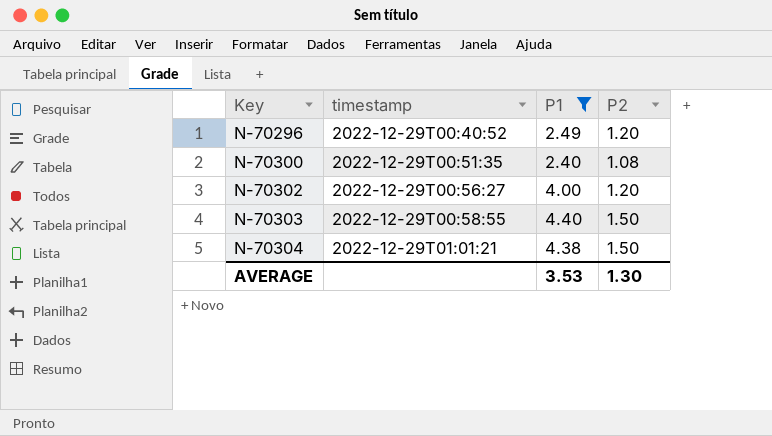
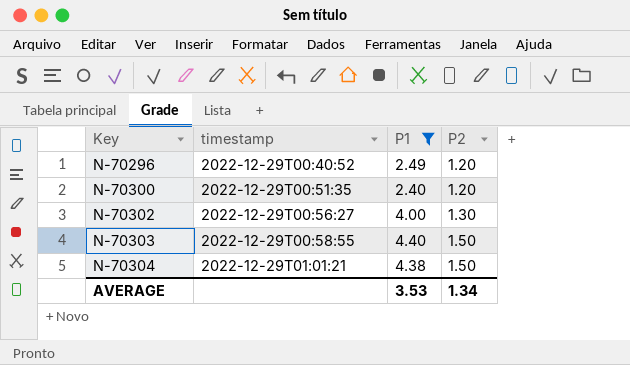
N-70300 | P2: 1.08 -> 1.20
N-70302 | P2: 1.20 -> 1.30
AVERAGE | P2: 1.30 -> 1.34

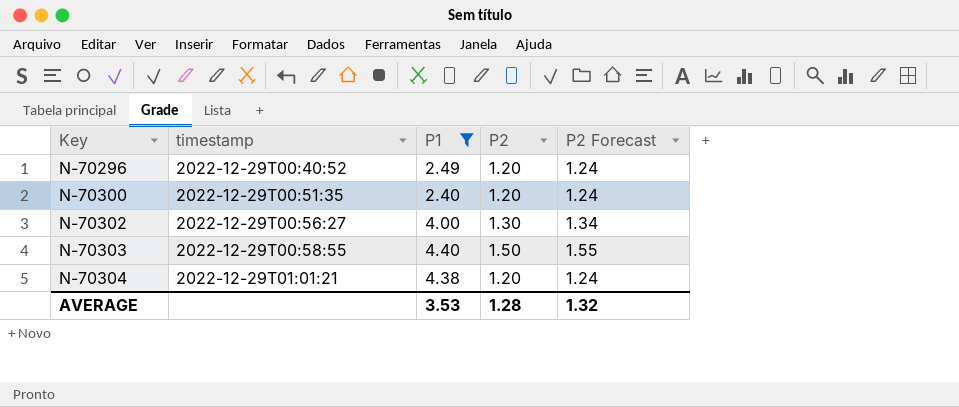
column P2 Forecast | formula: none -> [P2] * 1.03
N-70304 | P2: 1.50 -> 1.20
AVERAGE | P2: 1.34 -> 1.28

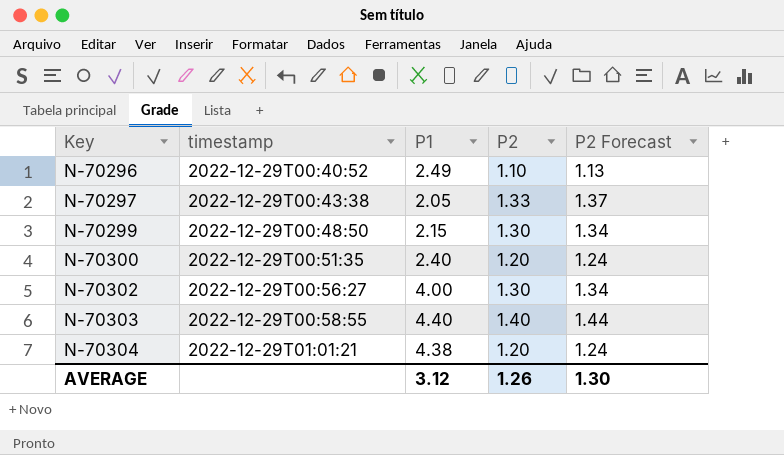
filter: P1 >= 2.40 -> none
N-70296 | P2: 1.20 -> 1.10
N-70296 | P2 Forecast: 1.24 -> 1.13
N-70303 | P2: 1.50 -> 1.40
N-70303 | P2 Forecast: 1.55 -> 1.44
AVERAGE | P1: 3.53 -> 3.12
AVERAGE | P2: 1.28 -> 1.26
AVERAGE | P2 Forecast: 1.32 -> 1.30

